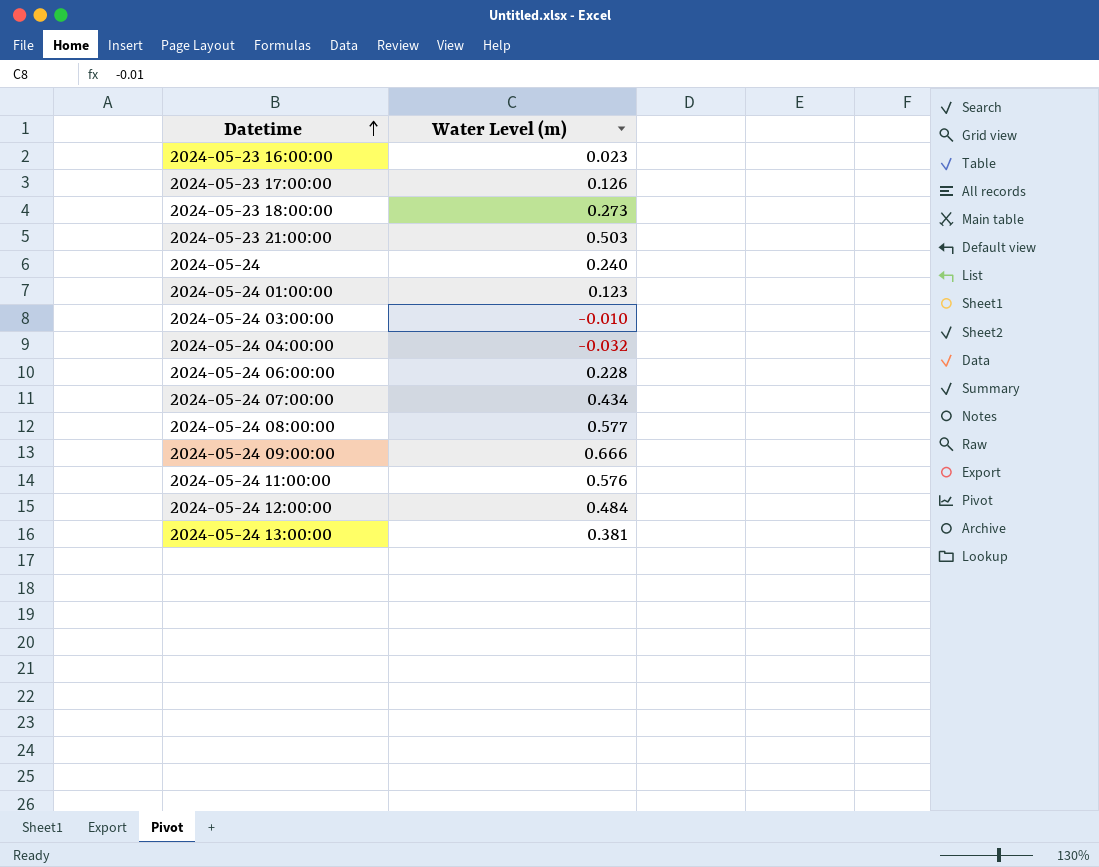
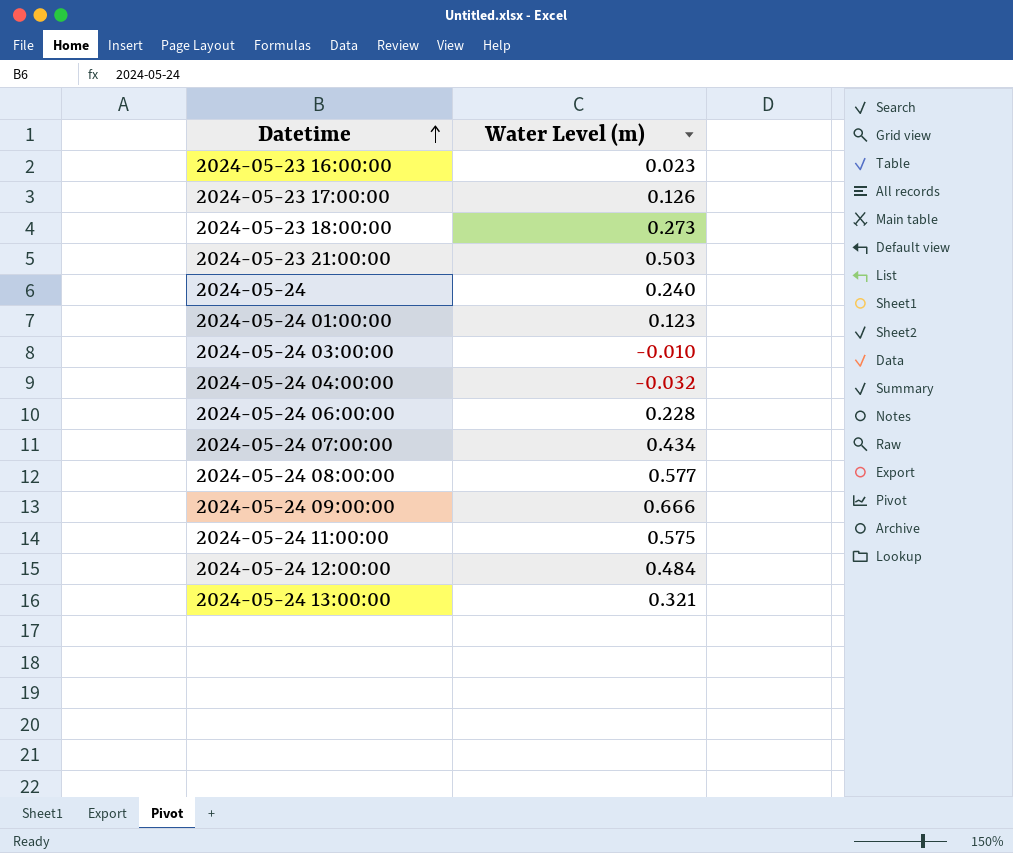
2024-05-24 11:00:00 | Water Level (m): 0.576 -> 0.575
2024-05-24 13:00:00 | Water Level (m): 0.381 -> 0.321

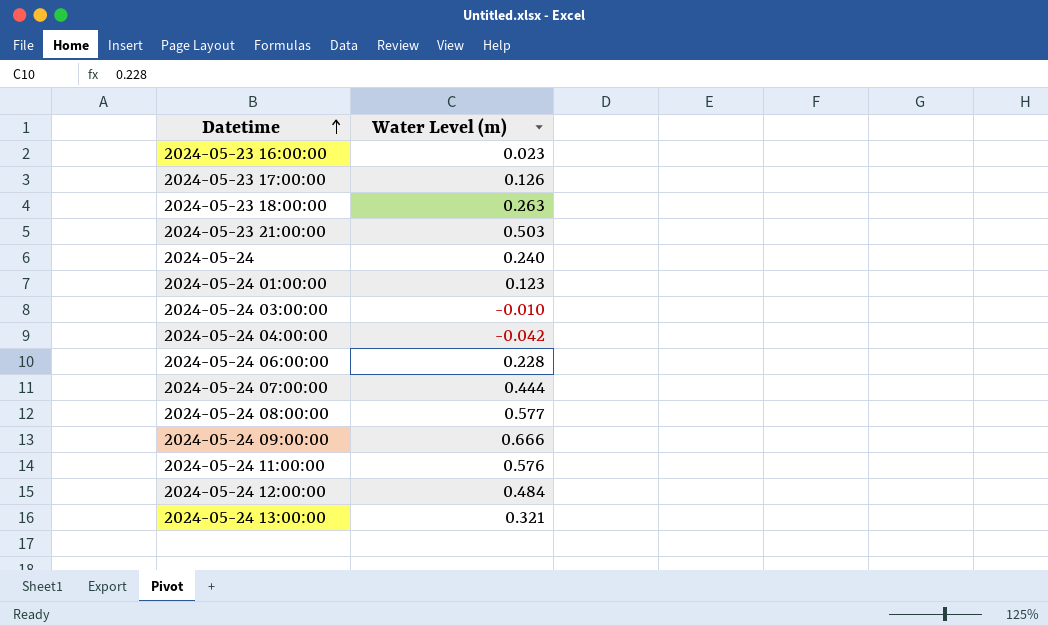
2024-05-23 18:00:00 | Water Level (m): 0.273 -> 0.263
2024-05-24 04:00:00 | Water Level (m): -0.032 -> -0.042
2024-05-24 07:00:00 | Water Level (m): 0.434 -> 0.444
2024-05-24 11:00:00 | Water Level (m): 0.575 -> 0.576

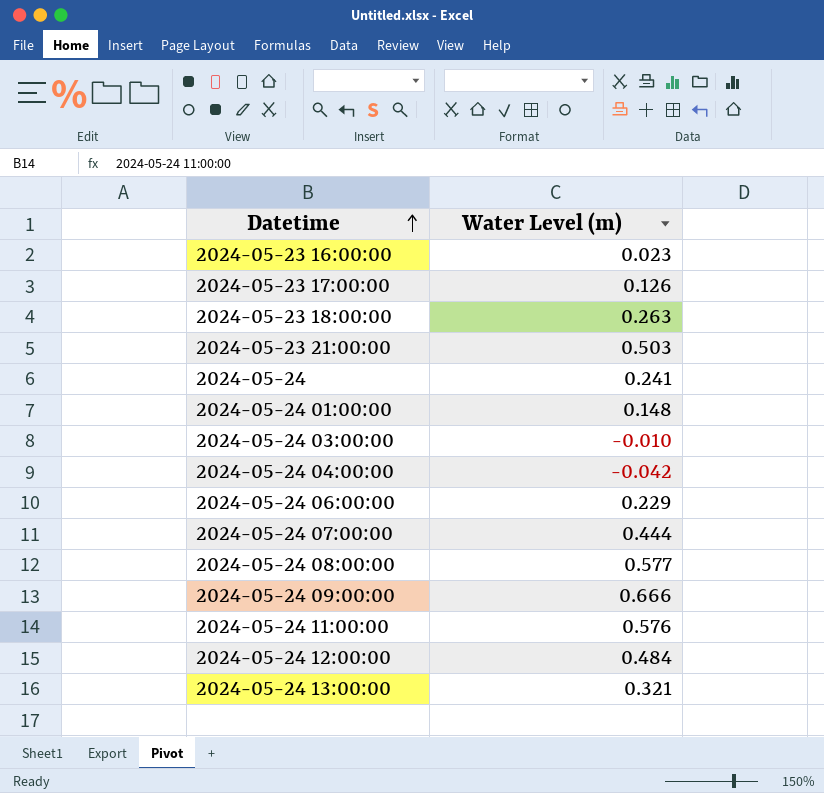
2024-05-24 | Water Level (m): 0.240 -> 0.241
2024-05-24 01:00:00 | Water Level (m): 0.123 -> 0.148
2024-05-24 06:00:00 | Water Level (m): 0.228 -> 0.229

